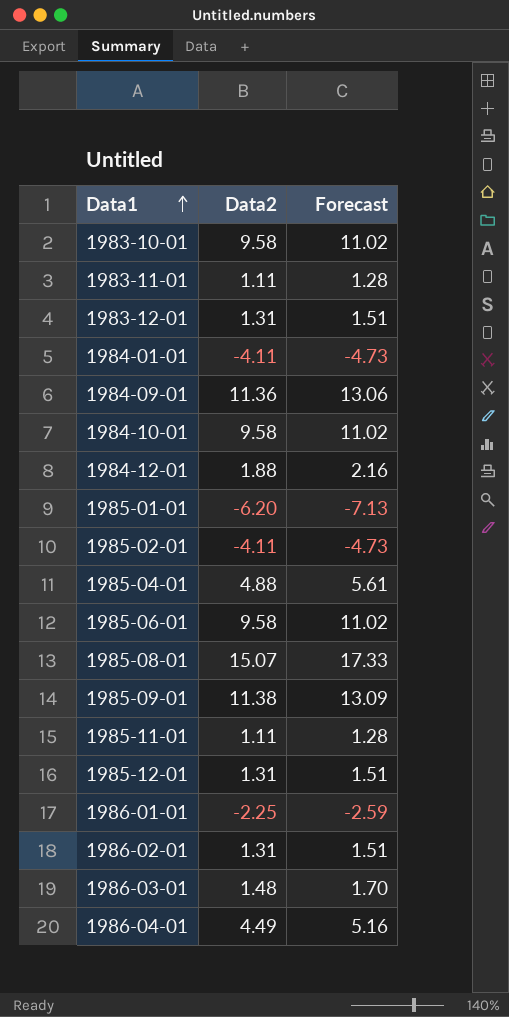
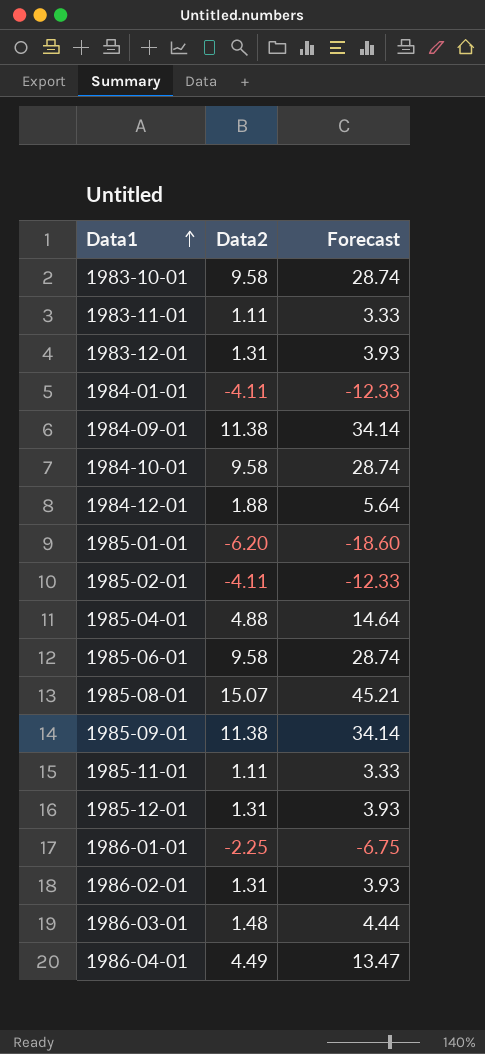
column Forecast | formula: [Data2] * 1.15 -> [Data2] * 3
1984-09-01 | Data2: 11.36 -> 11.38

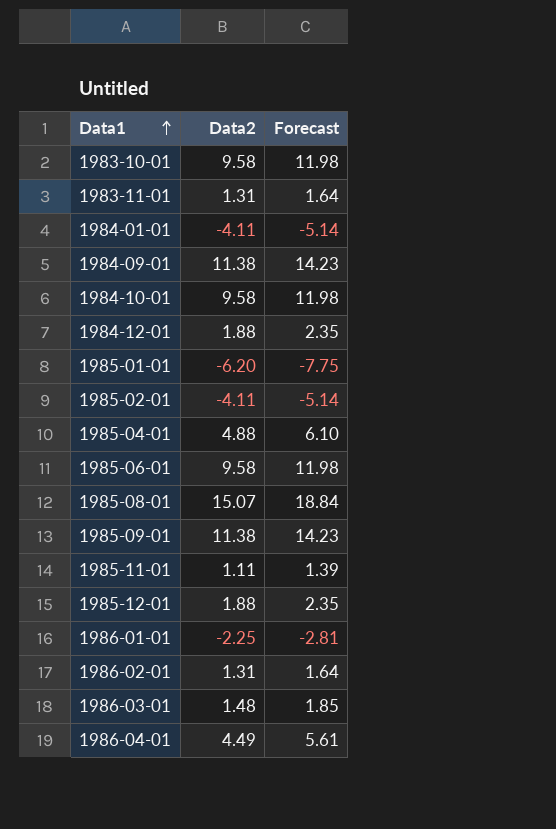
column Forecast | formula: [Data2] * 3 -> [Data2] * 1.25
row 1983-12-01: 1.31 | 3.93 -> none
1983-11-01 | Data2: 1.11 -> 1.31
1985-12-01 | Data2: 1.31 -> 1.88

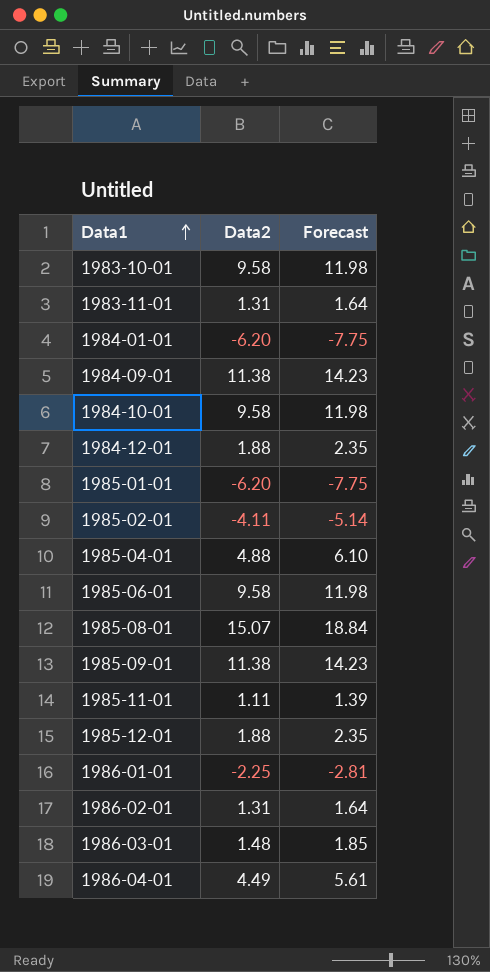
1984-01-01 | Data2: -4.11 -> -6.20
1984-01-01 | Forecast: -5.14 -> -7.75

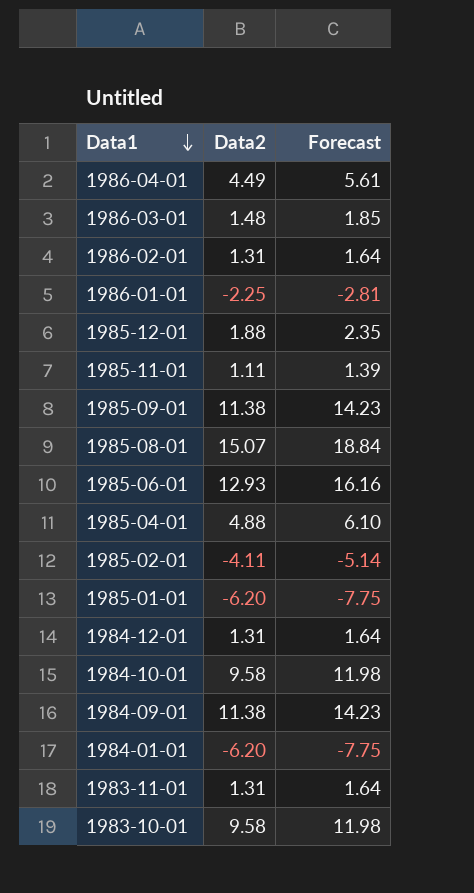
row order: Data1 ascending -> Data1 descending
1985-06-01 | Data2: 9.58 -> 12.93
1985-06-01 | Forecast: 11.98 -> 16.16
1984-12-01 | Data2: 1.88 -> 1.31
1984-12-01 | Forecast: 2.35 -> 1.64

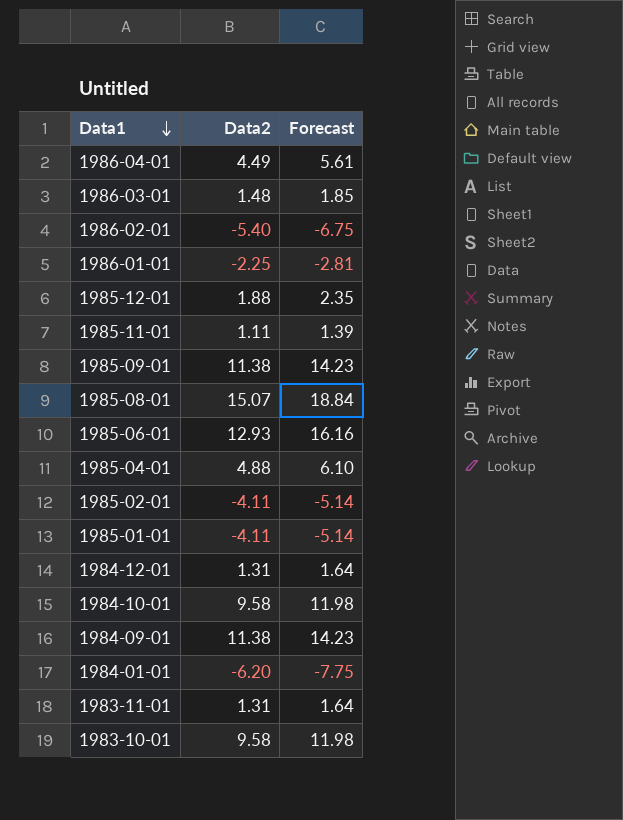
1986-02-01 | Data2: 1.31 -> -5.40
1986-02-01 | Forecast: 1.64 -> -6.75
1985-01-01 | Data2: -6.20 -> -4.11
1985-01-01 | Forecast: -7.75 -> -5.14

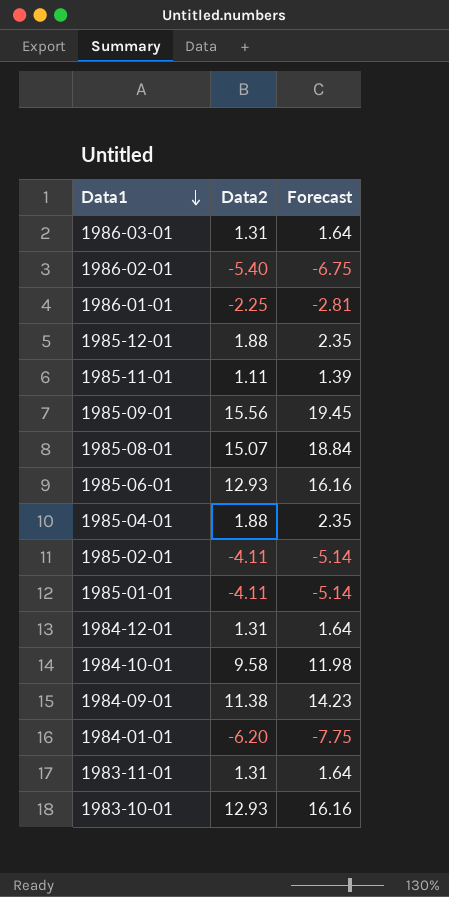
row 1986-04-01: 4.49 | 5.61 -> none
1986-03-01 | Data2: 1.48 -> 1.31
1986-03-01 | Forecast: 1.85 -> 1.64
1985-09-01 | Data2: 11.38 -> 15.56
1985-09-01 | Forecast: 14.23 -> 19.45
1985-04-01 | Data2: 4.88 -> 1.88
1985-04-01 | Forecast: 6.10 -> 2.35
1983-10-01 | Data2: 9.58 -> 12.93
1983-10-01 | Forecast: 11.98 -> 16.16

